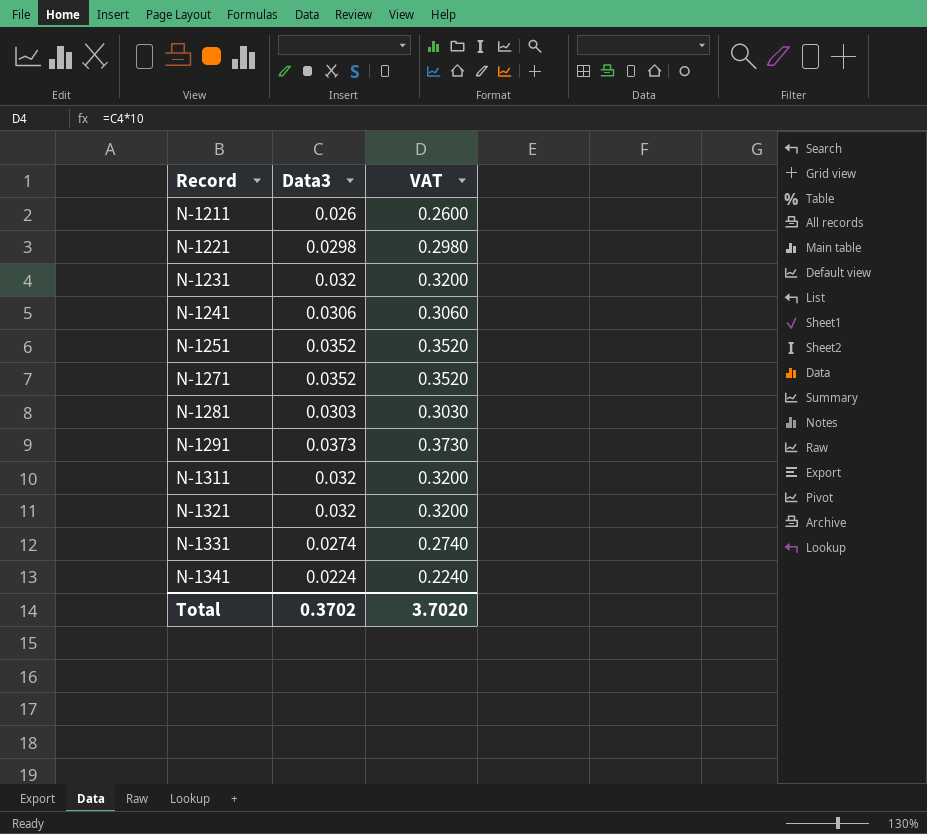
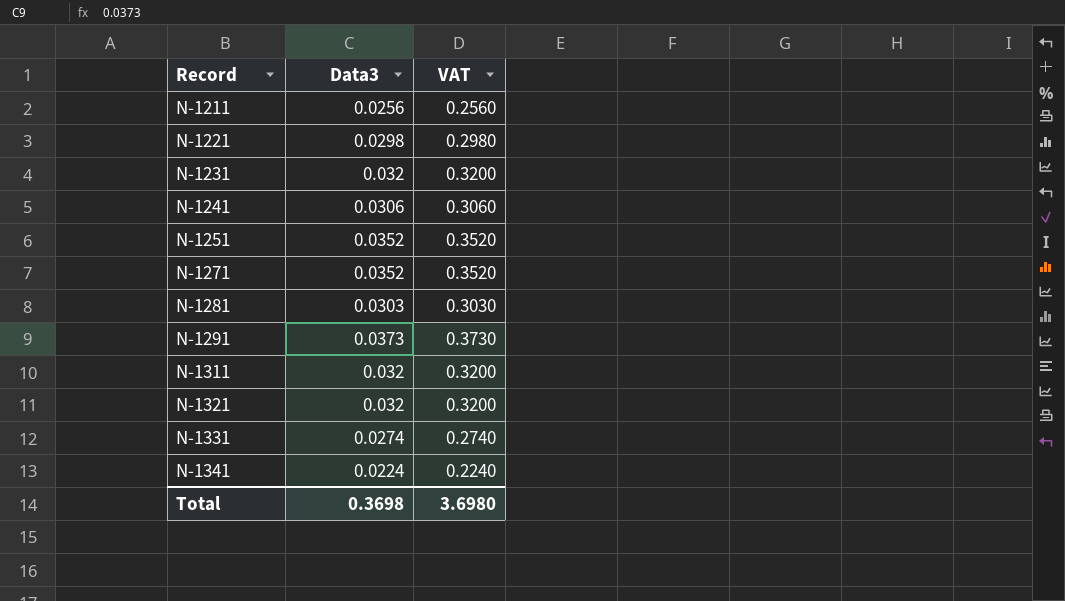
N-1211 | Data3: 0.026 -> 0.0256
N-1211 | VAT: 0.2600 -> 0.2560
Total | Data3: 0.3702 -> 0.3698
Total | VAT: 3.7020 -> 3.6980

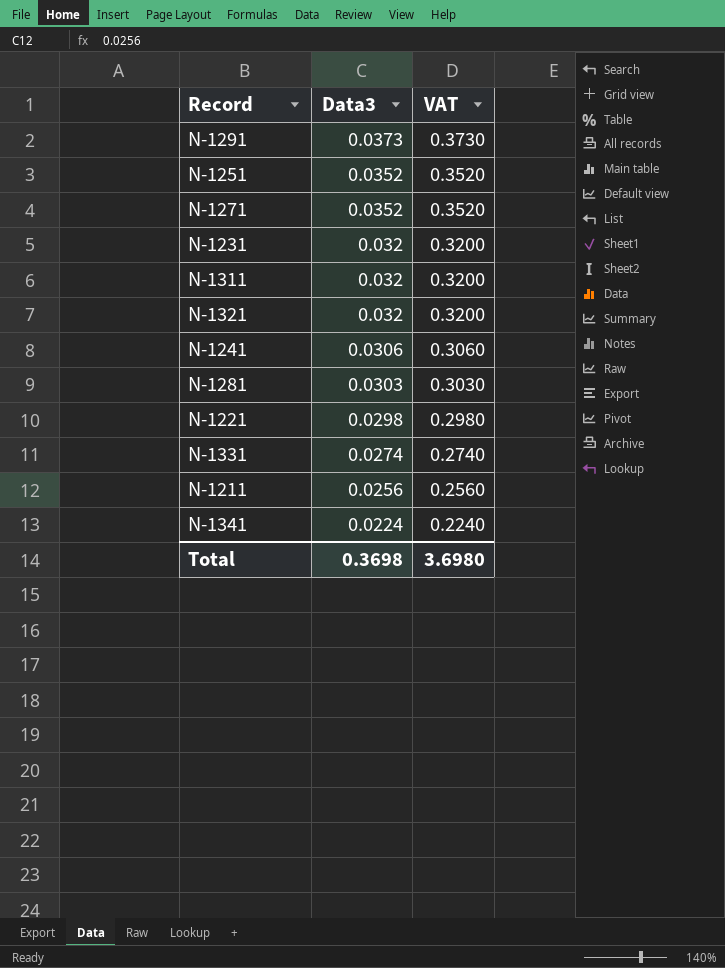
row order: Record ascending -> Data3 descending

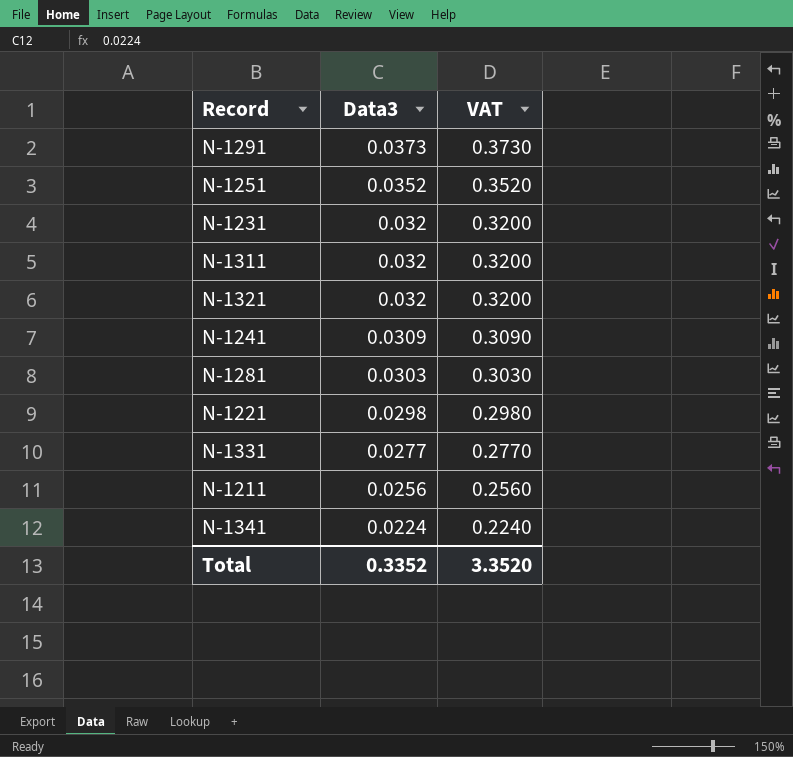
row N-1271: 0.0352 | 0.3520 -> none
N-1241 | Data3: 0.0306 -> 0.0309
N-1241 | VAT: 0.3060 -> 0.3090
N-1331 | Data3: 0.0274 -> 0.0277
N-1331 | VAT: 0.2740 -> 0.2770
Total | Data3: 0.3698 -> 0.3352
Total | VAT: 3.6980 -> 3.3520

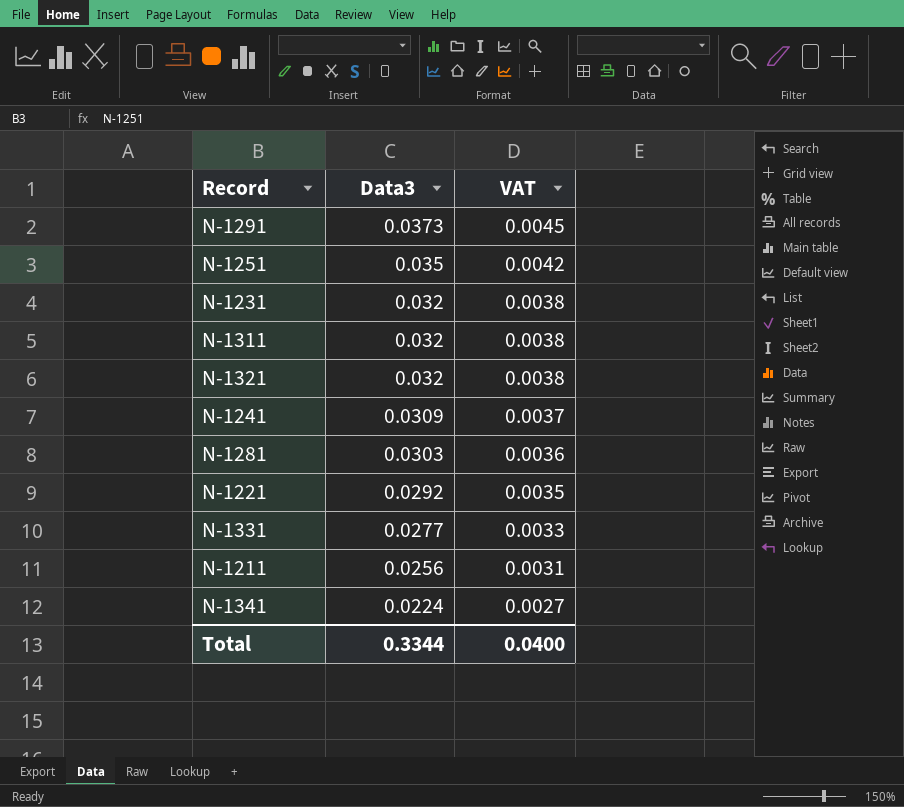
column VAT | formula: [Data3] * 10 -> [Data3] * 0.12
N-1251 | Data3: 0.0352 -> 0.035
N-1221 | Data3: 0.0298 -> 0.0292
Total | Data3: 0.3352 -> 0.3344
Total | VAT: 3.3520 -> 0.0400

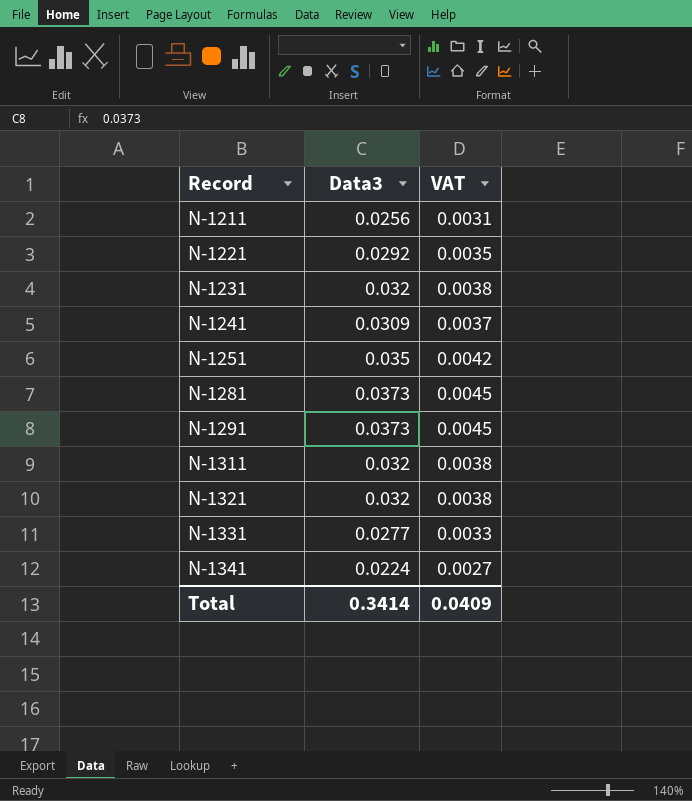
row order: Data3 descending -> Record ascending
N-1281 | Data3: 0.0303 -> 0.0373
N-1281 | VAT: 0.0036 -> 0.0045
Total | Data3: 0.3344 -> 0.3414
Total | VAT: 0.0400 -> 0.0409

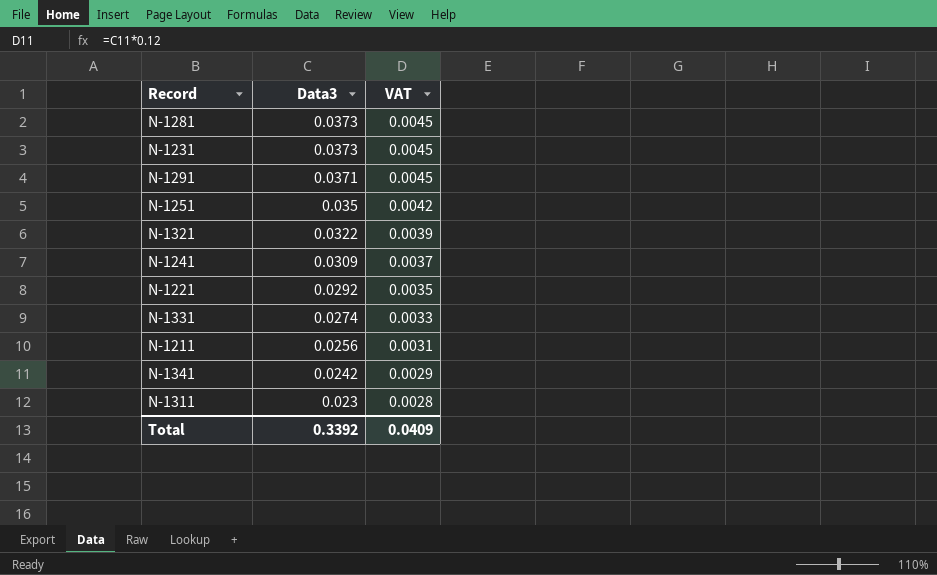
row order: Record ascending -> Data3 descending
N-1231 | Data3: 0.032 -> 0.0373
N-1231 | VAT: 0.0038 -> 0.0045
N-1291 | Data3: 0.0373 -> 0.0371
N-1321 | Data3: 0.032 -> 0.0322
N-1321 | VAT: 0.0038 -> 0.0039
N-1331 | Data3: 0.0277 -> 0.0274
N-1341 | Data3: 0.0224 -> 0.0242
N-1341 | VAT: 0.0027 -> 0.0029
N-1311 | Data3: 0.032 -> 0.023
N-1311 | VAT: 0.0038 -> 0.0028
Total | Data3: 0.3414 -> 0.3392

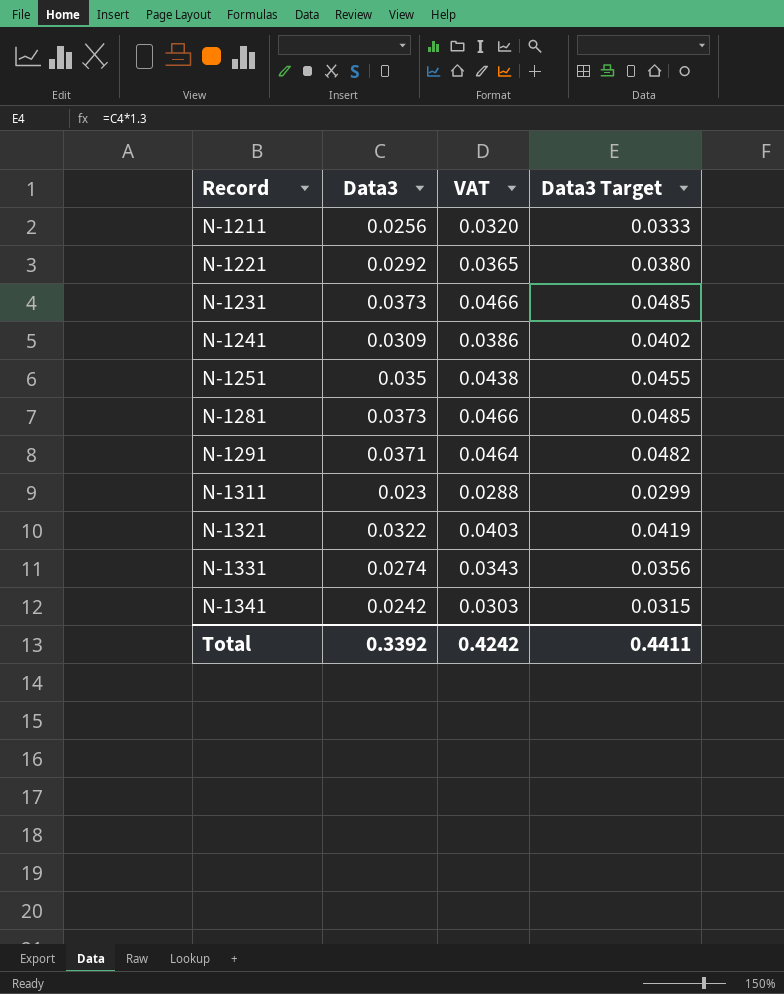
row order: Data3 descending -> Record ascending
column VAT | formula: [Data3] * 0.12 -> [Data3] * 1.25
column Data3 Target | formula: none -> [Data3] * 1.3
Total | VAT: 0.0409 -> 0.4242

